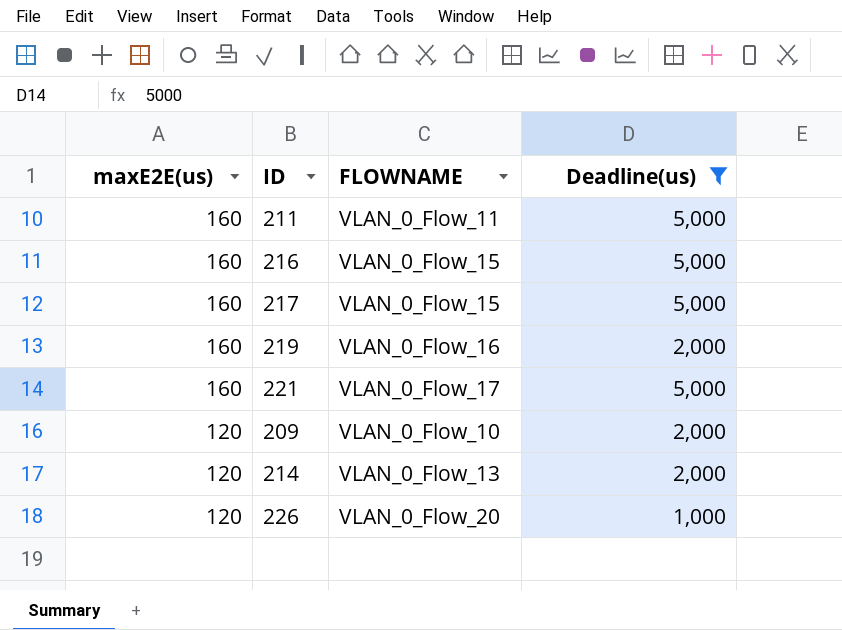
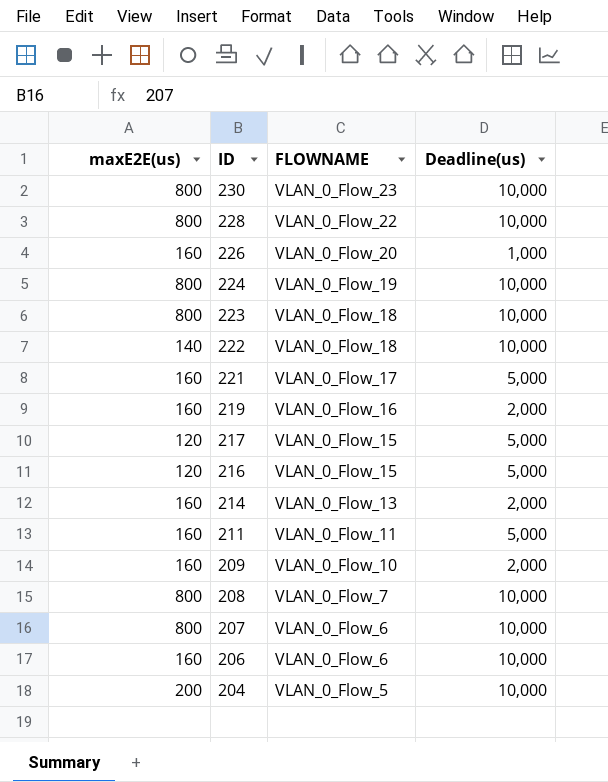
filter: Deadline(us) != 10,000 -> none
row order: maxE2E(us) descending -> ID descending
226 | maxE2E(us): 120 -> 160
217 | maxE2E(us): 160 -> 120
216 | maxE2E(us): 160 -> 120
214 | maxE2E(us): 120 -> 160
209 | maxE2E(us): 120 -> 160

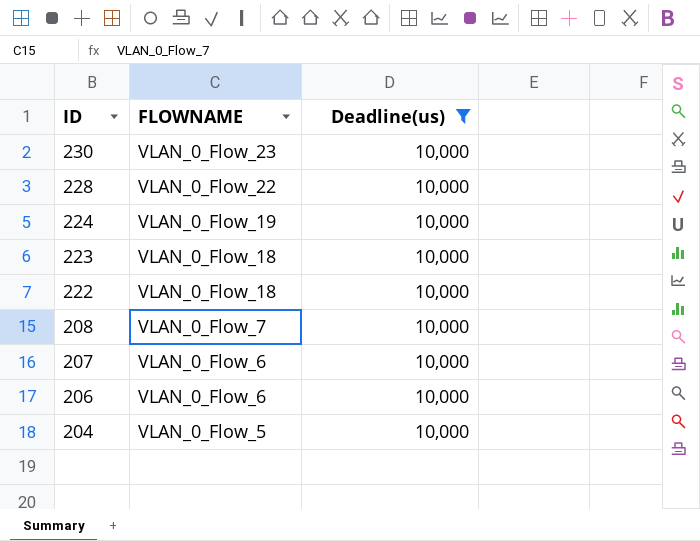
filter: none -> Deadline(us) = 10,000
column maxE2E(us) | position: 1 -> none

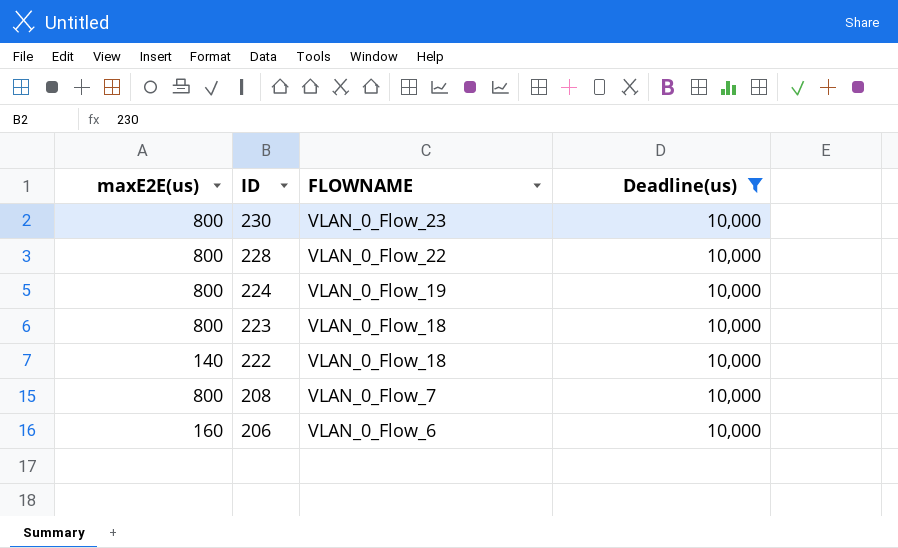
column maxE2E(us) | position: none -> 1
row 207: VLAN_0_Flow_6 | 10,000 -> none
row 204: VLAN_0_Flow_5 | 10,000 -> none

